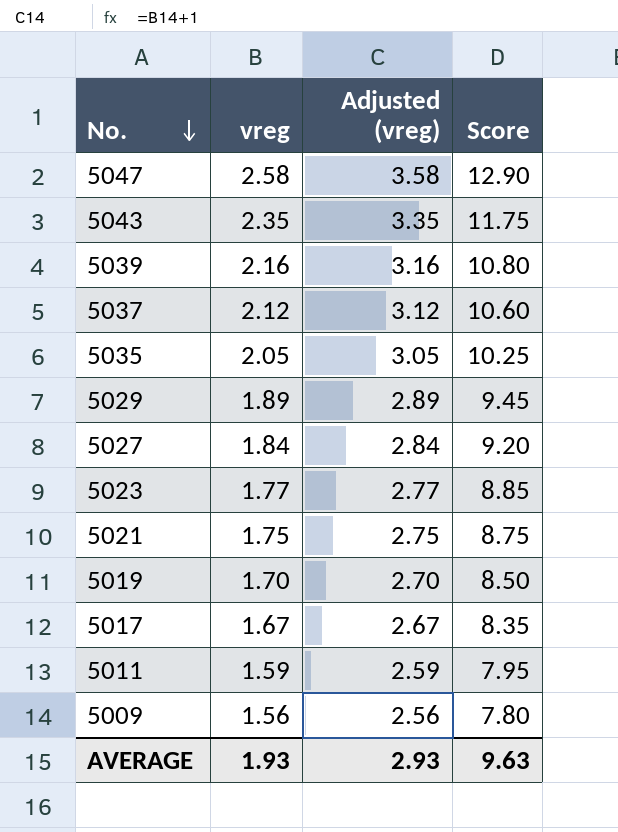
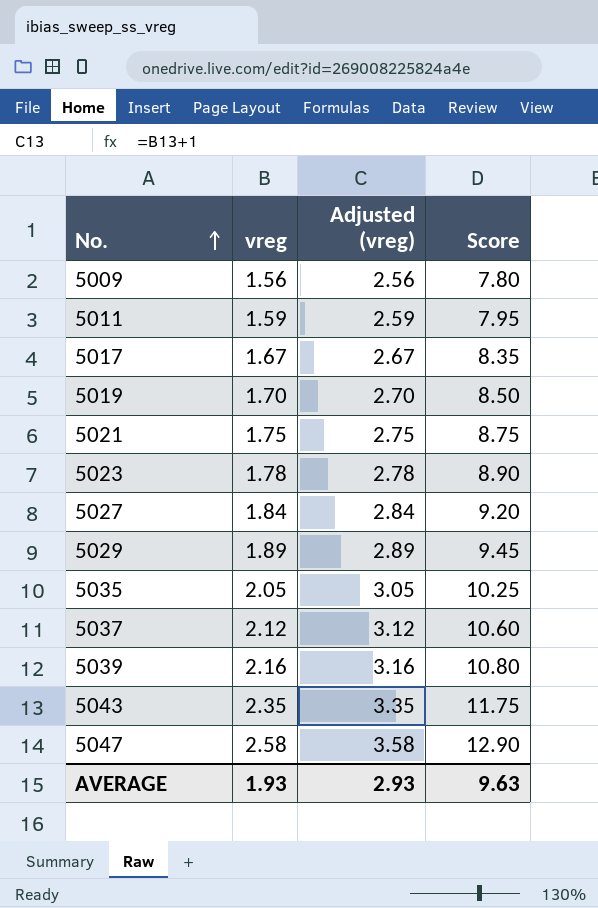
row order: No. descending -> No. ascending
5023 | vreg: 1.77 -> 1.78
5023 | Adjusted (vreg): 2.77 -> 2.78
5023 | Score: 8.85 -> 8.90

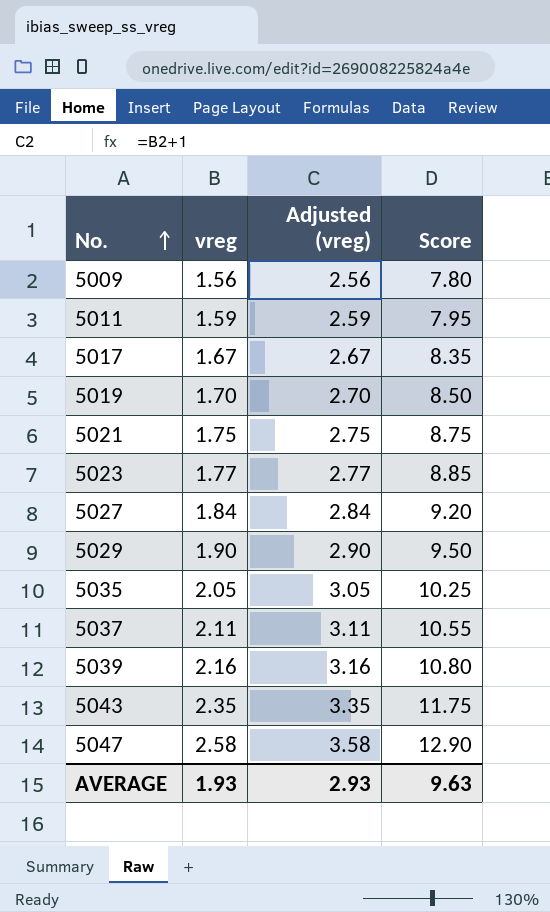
5023 | vreg: 1.78 -> 1.77
5023 | Adjusted (vreg): 2.78 -> 2.77
5023 | Score: 8.90 -> 8.85
5029 | vreg: 1.89 -> 1.90
5029 | Adjusted (vreg): 2.89 -> 2.90
5029 | Score: 9.45 -> 9.50
5037 | vreg: 2.12 -> 2.11
5037 | Adjusted (vreg): 3.12 -> 3.11
5037 | Score: 10.60 -> 10.55

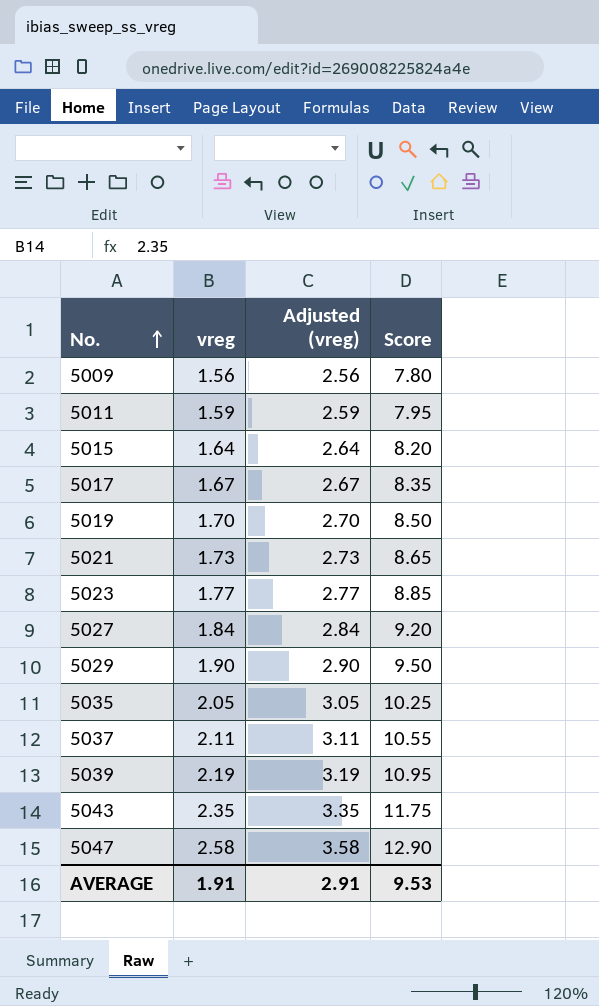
row 5015: none -> 1.64 | 2.64 | 8.20
5021 | vreg: 1.75 -> 1.73
5021 | Adjusted (vreg): 2.75 -> 2.73
5021 | Score: 8.75 -> 8.65
5039 | vreg: 2.16 -> 2.19
5039 | Adjusted (vreg): 3.16 -> 3.19
5039 | Score: 10.80 -> 10.95
AVERAGE | vreg: 1.93 -> 1.91
AVERAGE | Adjusted (vreg): 2.93 -> 2.91
AVERAGE | Score: 9.63 -> 9.53

